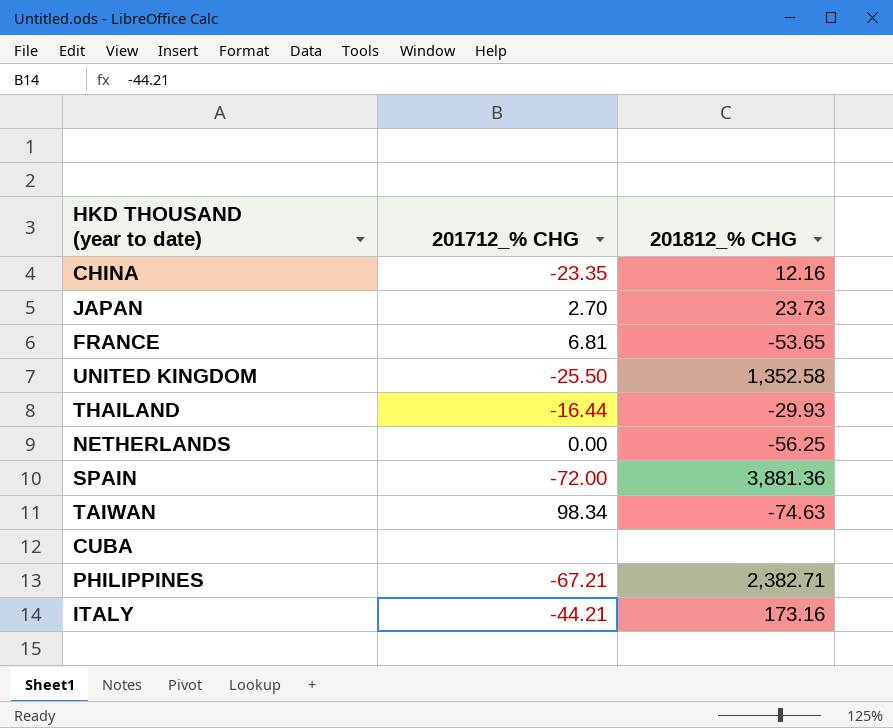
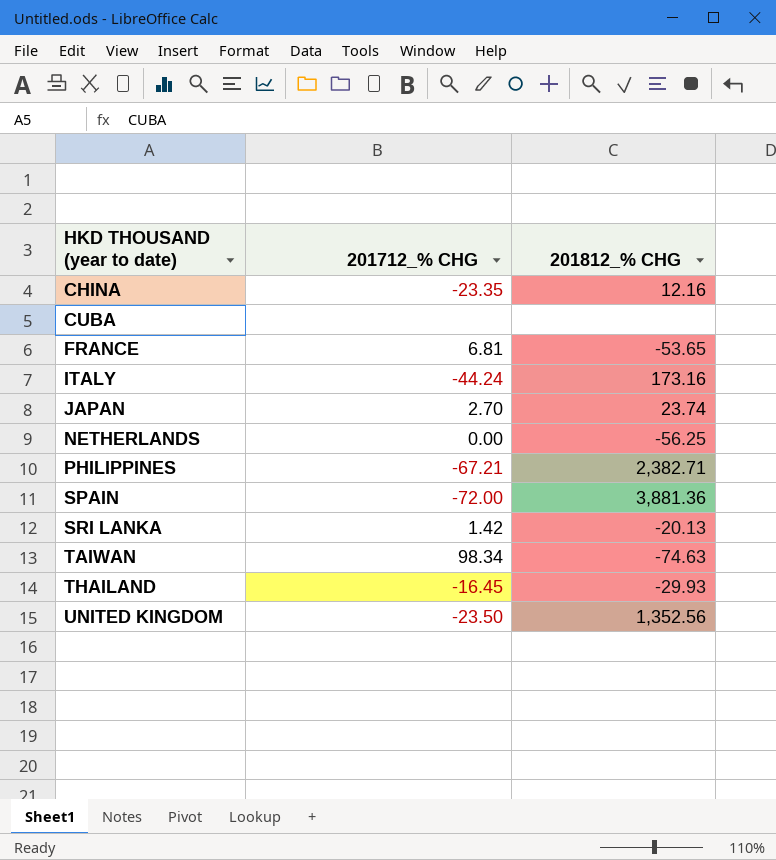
row order: none -> HKD THOUSAND (year to date) ascending
ITALY | 201712_% CHG: -44.21 -> -44.24
JAPAN | 201812_% CHG: 23.73 -> 23.74
row SRI LANKA: none -> 1.42 | -20.13
THAILAND | 201712_% CHG: -16.44 -> -16.45
UNITED KINGDOM | 201712_% CHG: -25.50 -> -23.50
UNITED KINGDOM | 201812_% CHG: 1,352.58 -> 1,352.56

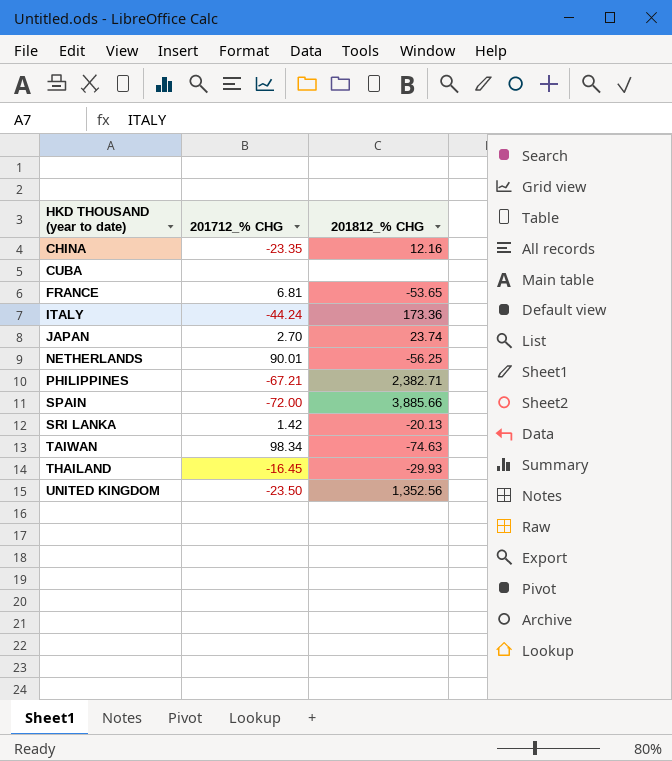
ITALY | 201812_% CHG: 173.16 -> 173.36
NETHERLANDS | 201712_% CHG: 0.00 -> 90.01
SPAIN | 201812_% CHG: 3,881.36 -> 3,885.66

